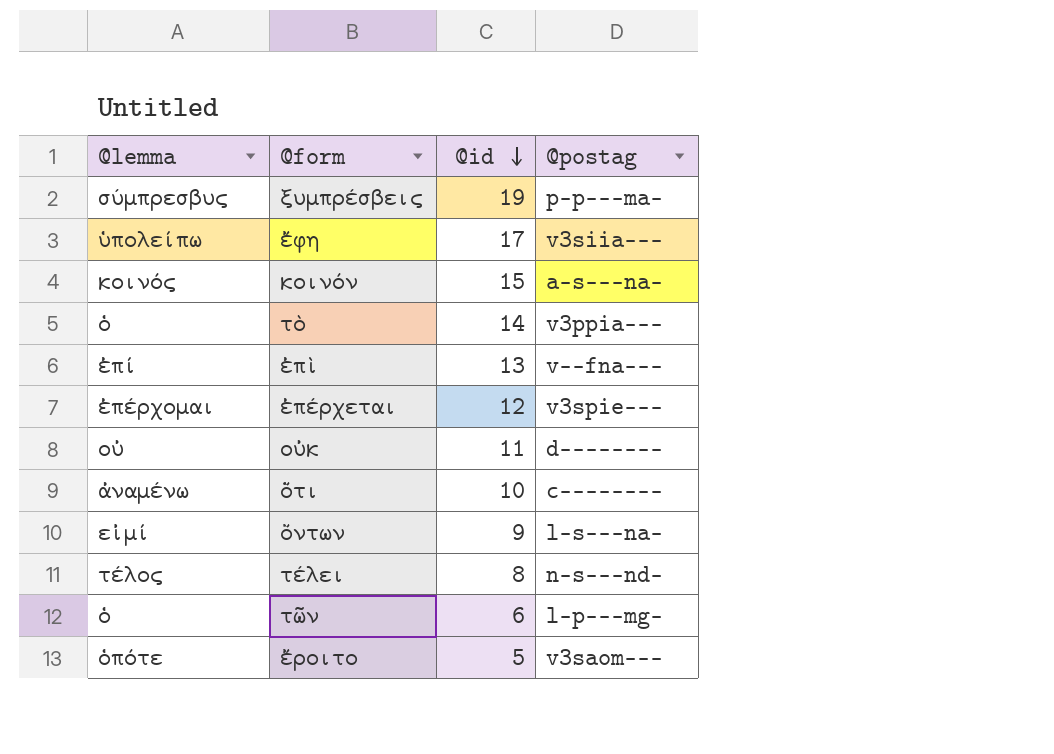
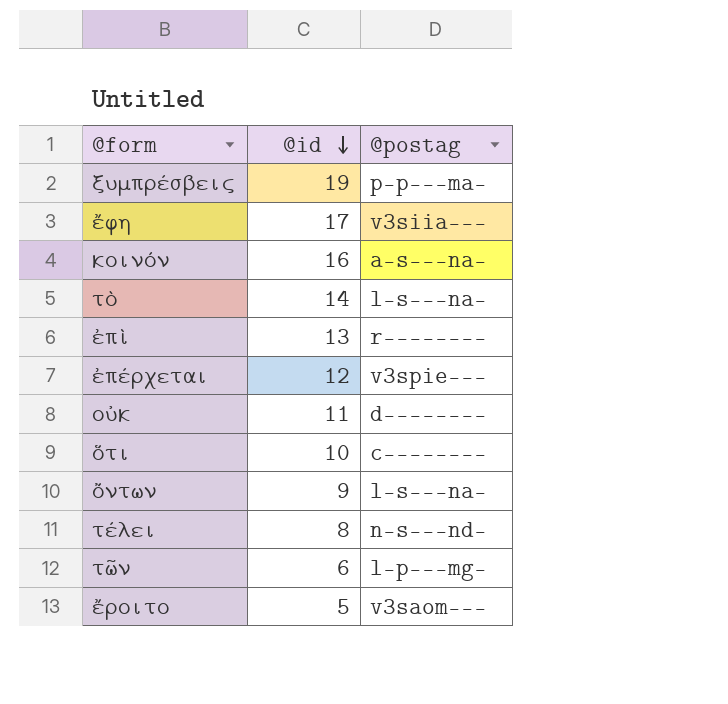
column @lemma | position: 1 -> none
κοινόν | @id: 15 -> 16
τὸ | @postag: v3ppia--- -> l-s---na-
ἐπὶ | @postag: v--fna--- -> r--------

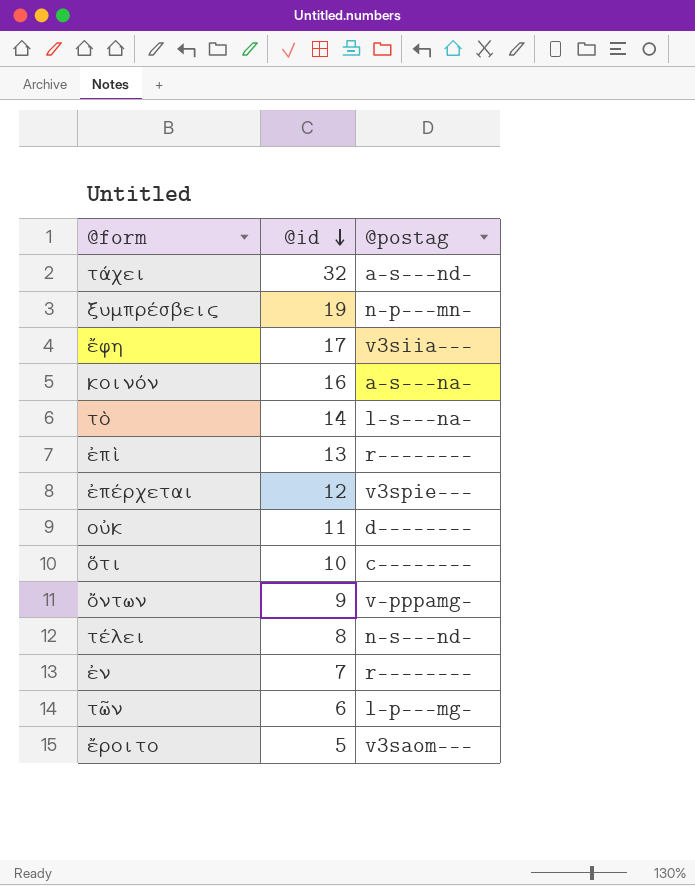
row τάχει: none -> 32 | a-s---nd-
ξυμπρέσβεις | @postag: p-p---ma- -> n-p---mn-
ὄντων | @postag: l-s---na- -> v-pppamg-
row ἐν: none -> 7 | r--------

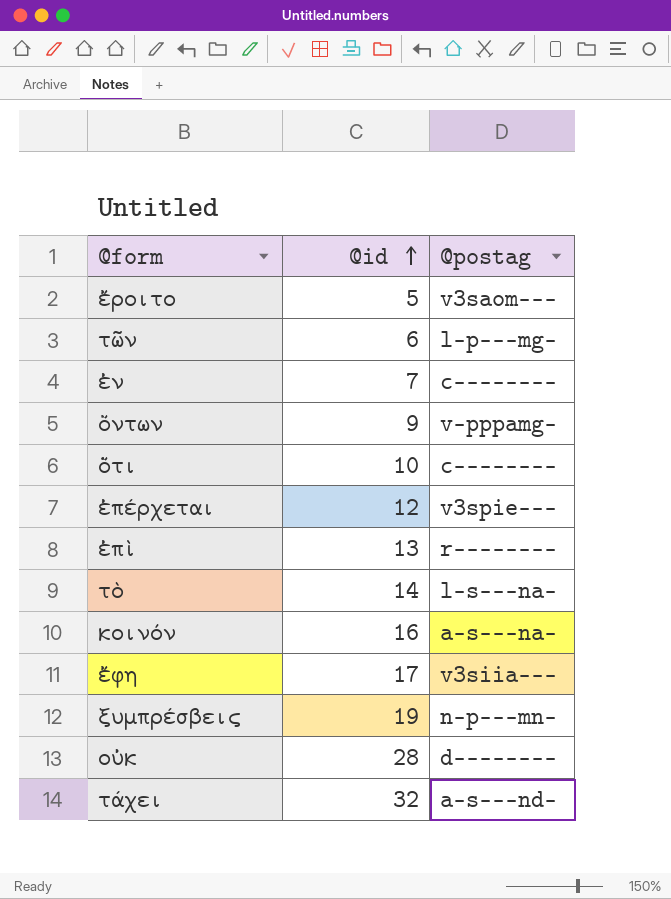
row order: @id descending -> @id ascending
row τέλει: 8 | n-s---nd- -> none
ἐν | @postag: r-------- -> c--------
οὐκ | @id: 11 -> 28

